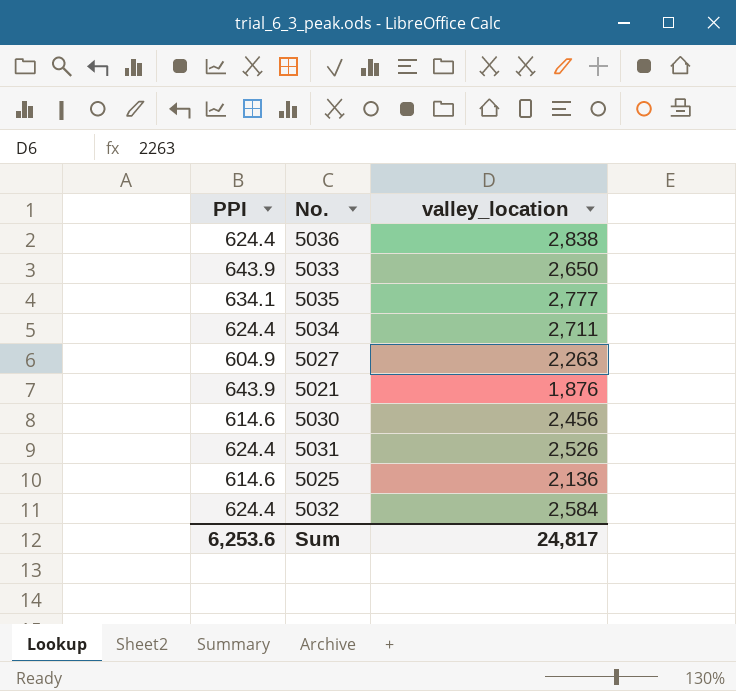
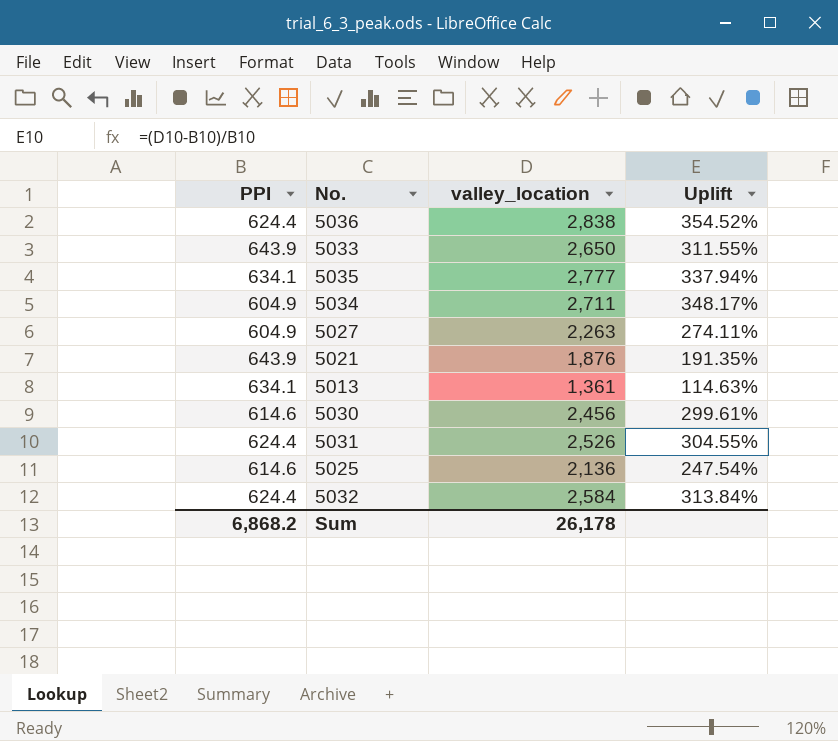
column Uplift | formula: none -> ([valley_location] - [PPI]) / [PPI]
5034 | PPI: 624.4 -> 604.9
row 5013: none -> 634.1 | 1,361 | 114.63%
Sum | PPI: 6,253.6 -> 6,868.2
Sum | valley_location: 24,817 -> 26,178

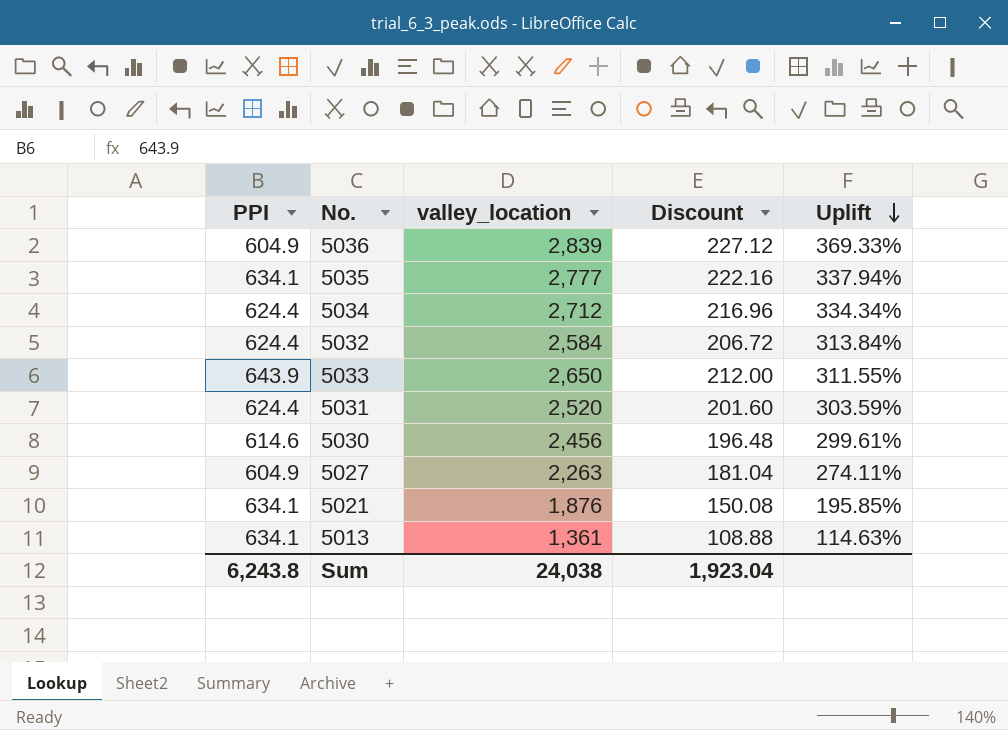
row order: none -> Uplift descending
column Discount | formula: none -> [valley_location] * 0.08
row 5025: 614.6 | 2,136 | 247.54% -> none
5036 | PPI: 624.4 -> 604.9
5036 | valley_location: 2,838 -> 2,839
5036 | Uplift: 354.52% -> 369.33%
5034 | PPI: 604.9 -> 624.4
5034 | valley_location: 2,711 -> 2,712
5034 | Uplift: 348.17% -> 334.34%
5031 | valley_location: 2,526 -> 2,520
5031 | Uplift: 304.55% -> 303.59%
5021 | PPI: 643.9 -> 634.1
5021 | Uplift: 191.35% -> 195.85%
Sum | PPI: 6,868.2 -> 6,243.8
Sum | valley_location: 26,178 -> 24,038

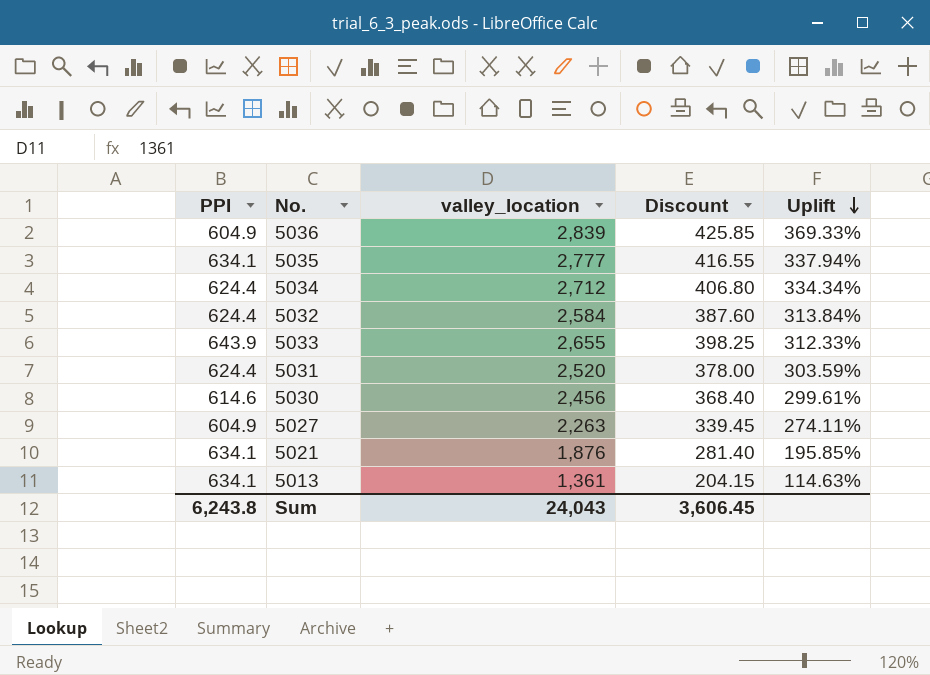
column Discount | formula: [valley_location] * 0.08 -> [valley_location] * 0.15
5033 | valley_location: 2,650 -> 2,655
5033 | Uplift: 311.55% -> 312.33%
Sum | valley_location: 24,038 -> 24,043
Sum | Discount: 1,923.04 -> 3,606.45

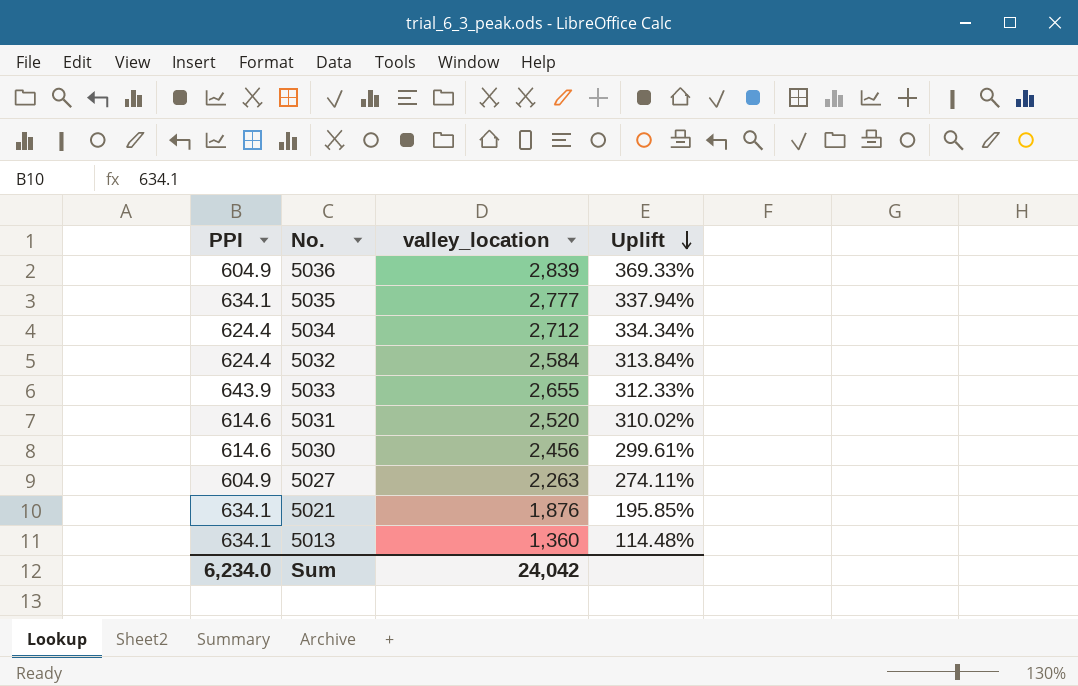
column Discount | formula: [valley_location] * 0.15 -> none
5031 | PPI: 624.4 -> 614.6
5031 | Uplift: 303.59% -> 310.02%
5013 | valley_location: 1,361 -> 1,360
5013 | Uplift: 114.63% -> 114.48%
Sum | PPI: 6,243.8 -> 6,234.0
Sum | valley_location: 24,043 -> 24,042

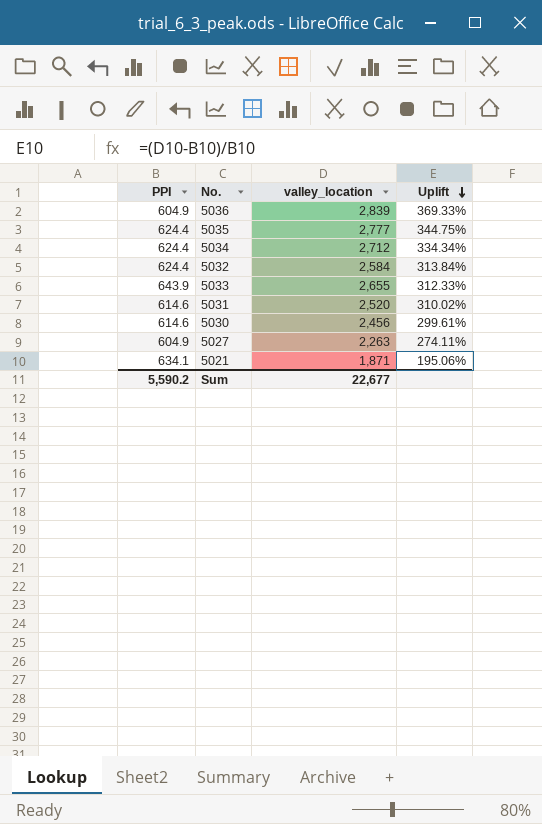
row 5013: 634.1 | 1,360 | 114.48% -> none
5035 | PPI: 634.1 -> 624.4
5035 | Uplift: 337.94% -> 344.75%
5021 | valley_location: 1,876 -> 1,871
5021 | Uplift: 195.85% -> 195.06%
Sum | PPI: 6,234.0 -> 5,590.2
Sum | valley_location: 24,042 -> 22,677

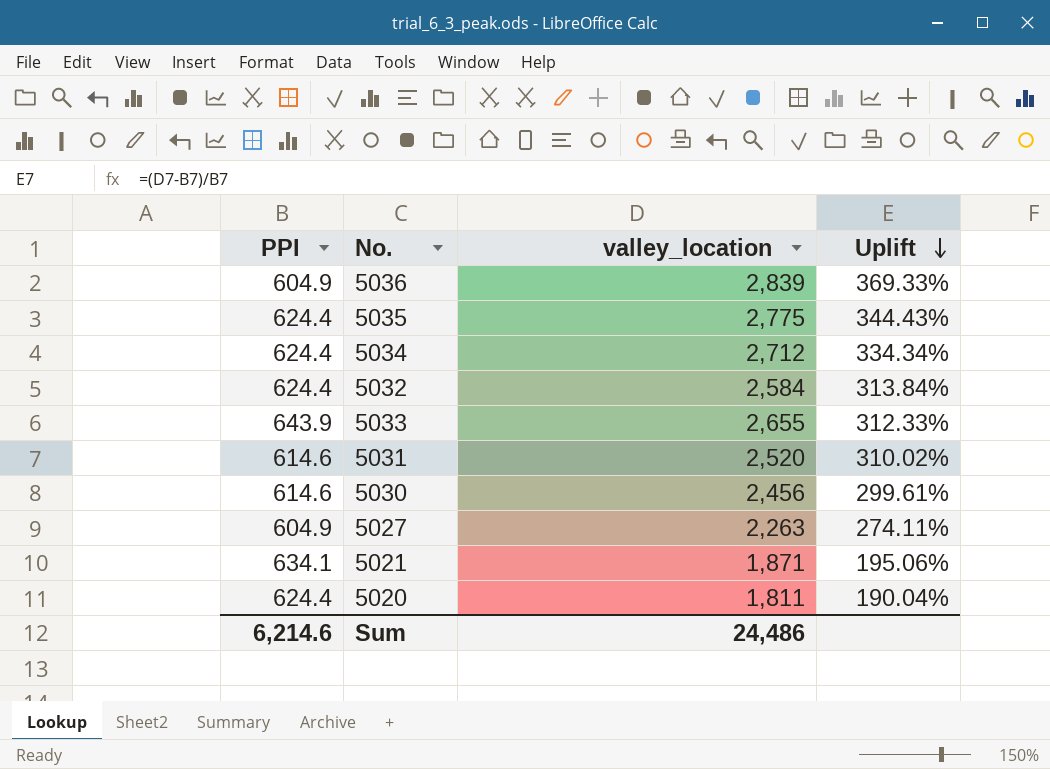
5035 | valley_location: 2,777 -> 2,775
5035 | Uplift: 344.75% -> 344.43%
row 5020: none -> 624.4 | 1,811 | 190.04%
Sum | PPI: 5,590.2 -> 6,214.6
Sum | valley_location: 22,677 -> 24,486

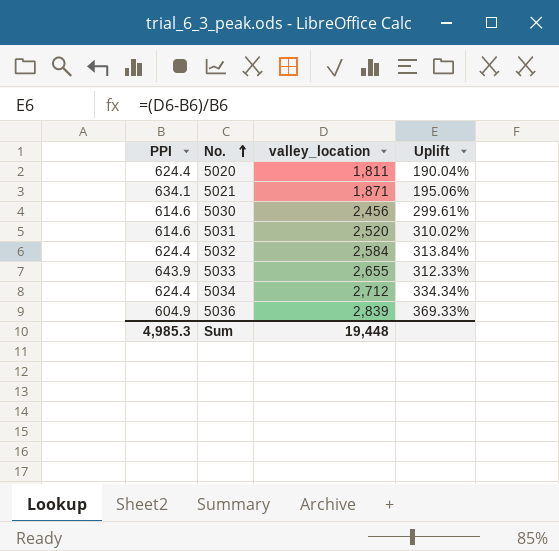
row order: Uplift descending -> No. ascending
row 5035: 624.4 | 2,775 | 344.43% -> none
row 5027: 604.9 | 2,263 | 274.11% -> none
Sum | PPI: 6,214.6 -> 4,985.3
Sum | valley_location: 24,486 -> 19,448

